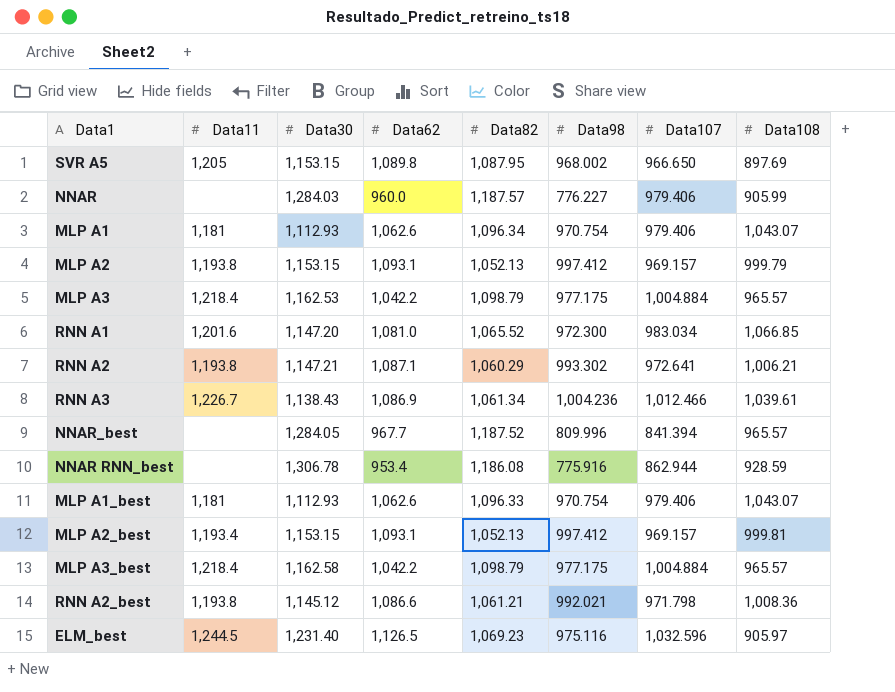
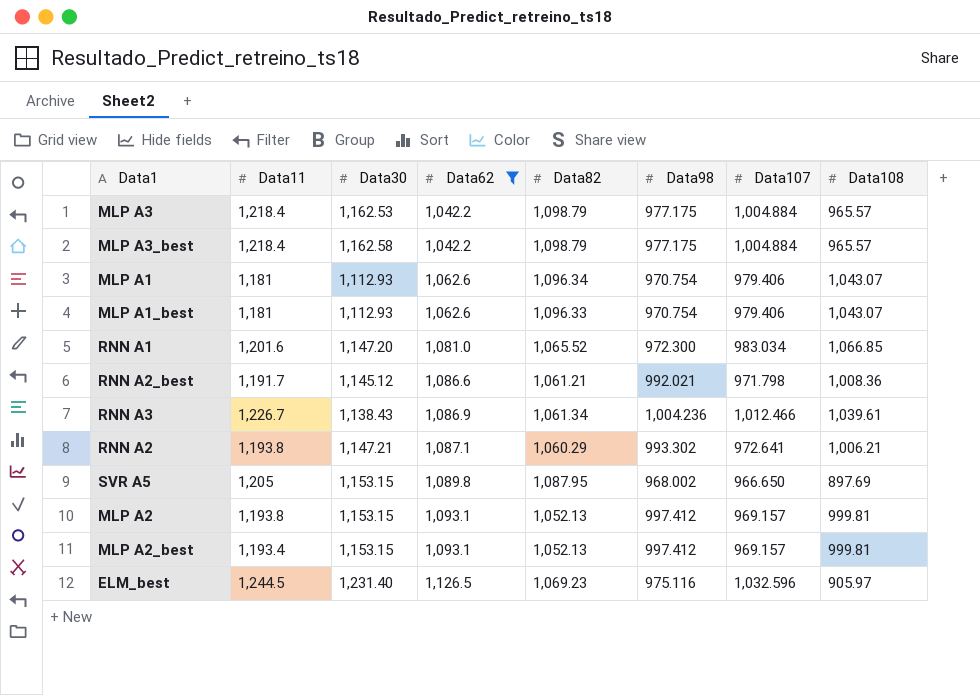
filter: none -> Data62 >= 1,042.2
row order: none -> Data62 ascending
RNN A2_best | Data11: 1,193.8 -> 1,191.7
MLP A2 | Data108: 999.79 -> 999.81

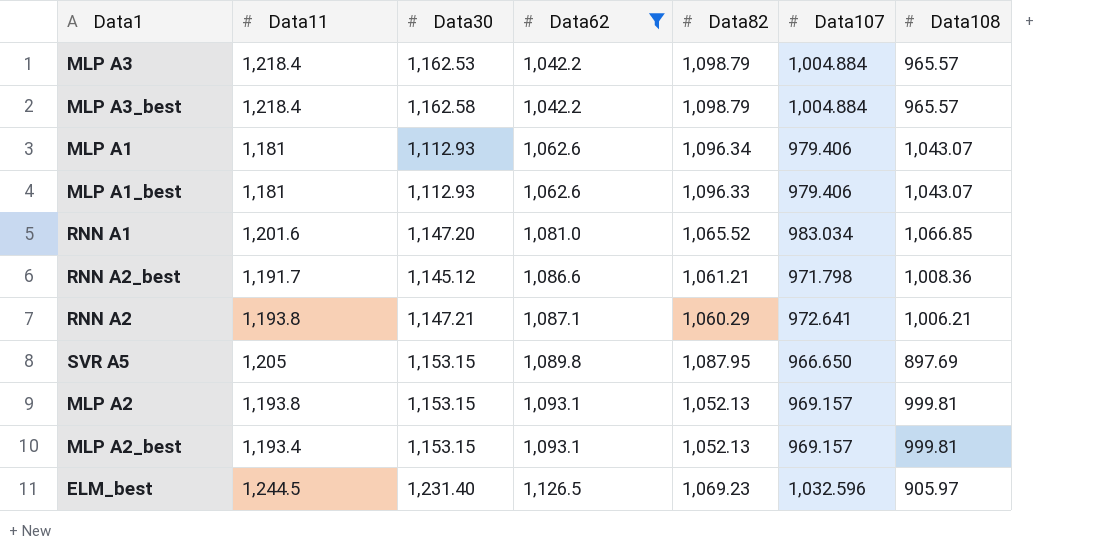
column Data98 | position: 6 -> none
row RNN A3: 1,226.7 | 1,138.43 | 1,086.9 | 1,061.34 | 1,004.236 | 1,012.466 | 1,039.61 -> none

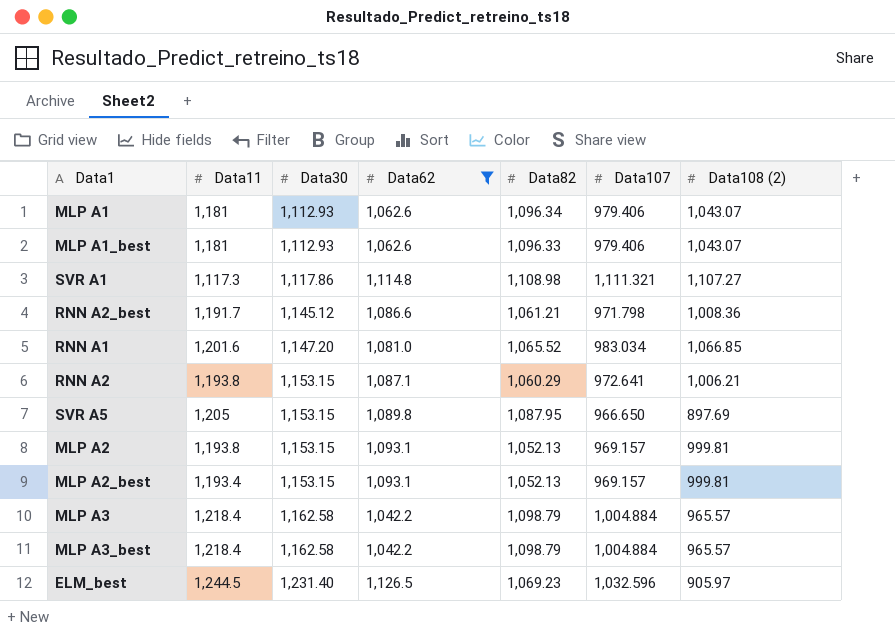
row order: Data62 ascending -> Data30 ascending
column name: Data108 -> Data108 (2)
row SVR A1: none -> 1,117.3 | 1,117.86 | 1,114.8 | 1,108.98 | 1,111.321 | 1,107.27
RNN A2 | Data30: 1,147.21 -> 1,153.15
MLP A3 | Data30: 1,162.53 -> 1,162.58

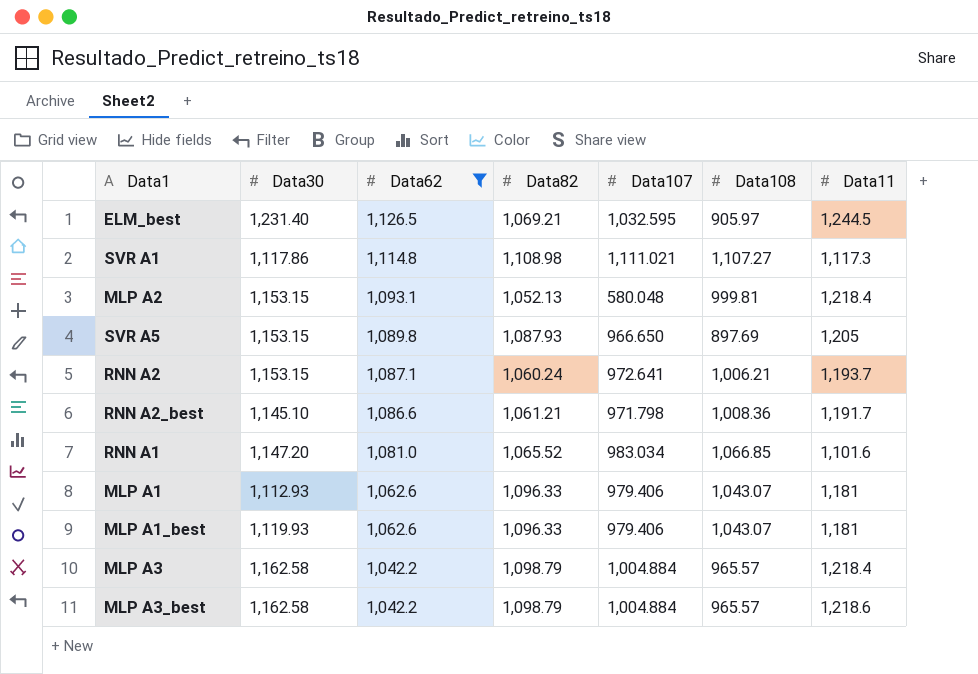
row order: Data30 ascending -> Data62 descending
column name: Data108 (2) -> Data108
column Data11 | position: 2 -> 7
row MLP A2_best: 1,193.4 | 1,153.15 | 1,093.1 | 1,052.13 | 969.157 | 999.81 -> none
ELM_best | Data82: 1,069.23 -> 1,069.21
ELM_best | Data107: 1,032.596 -> 1,032.595
SVR A1 | Data107: 1,111.321 -> 1,111.021
MLP A2 | Data107: 969.157 -> 580.048
MLP A2 | Data11: 1,193.8 -> 1,218.4
SVR A5 | Data82: 1,087.95 -> 1,087.93
RNN A2 | Data82: 1,060.29 -> 1,060.24
RNN A2 | Data11: 1,193.8 -> 1,193.7
RNN A2_best | Data30: 1,145.12 -> 1,145.10
RNN A1 | Data11: 1,201.6 -> 1,101.6
MLP A1 | Data82: 1,096.34 -> 1,096.33
MLP A1_best | Data30: 1,112.93 -> 1,119.93
MLP A3_best | Data11: 1,218.4 -> 1,218.6

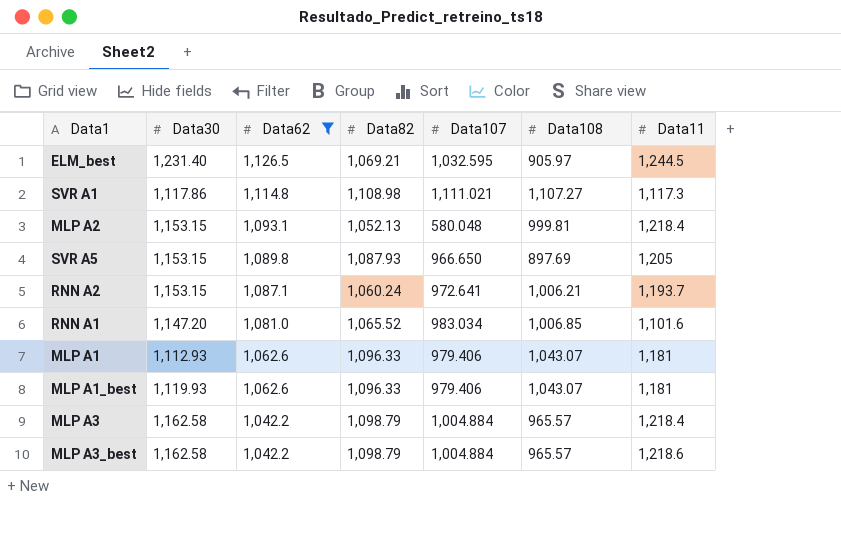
row RNN A2_best: 1,145.10 | 1,086.6 | 1,061.21 | 971.798 | 1,008.36 | 1,191.7 -> none
RNN A1 | Data108: 1,066.85 -> 1,006.85

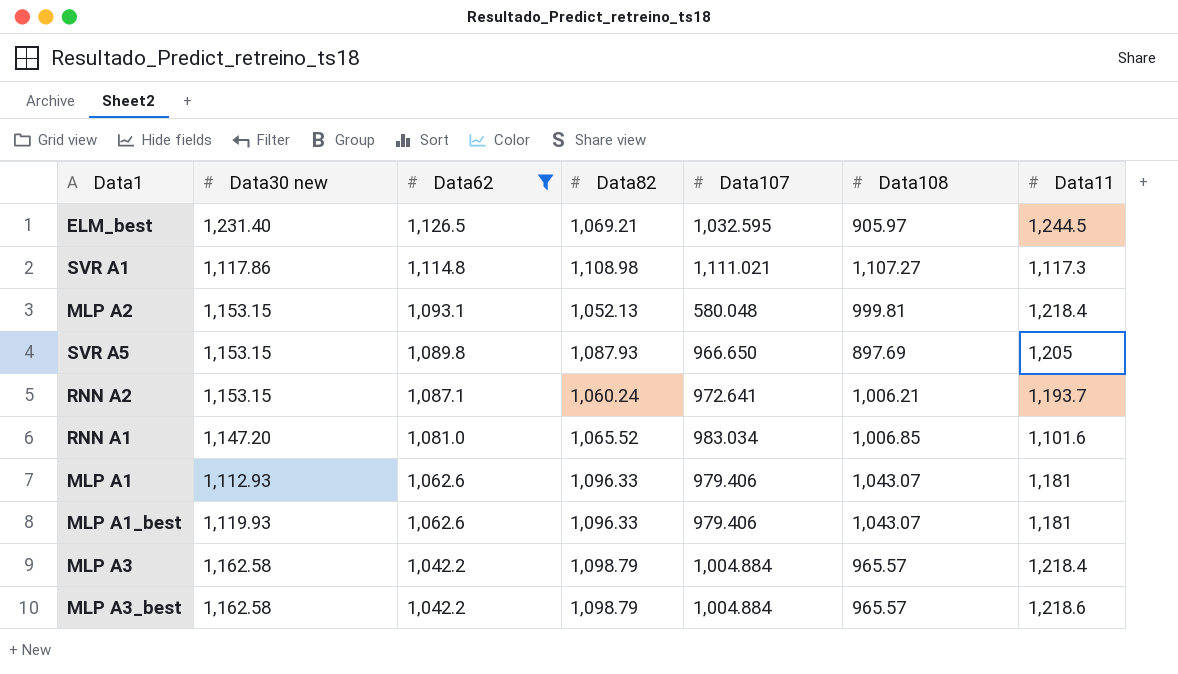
column name: Data30 -> Data30 new

